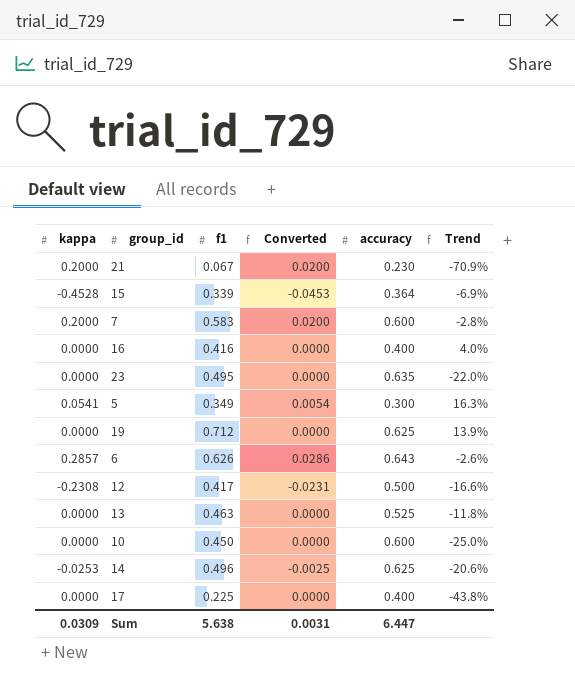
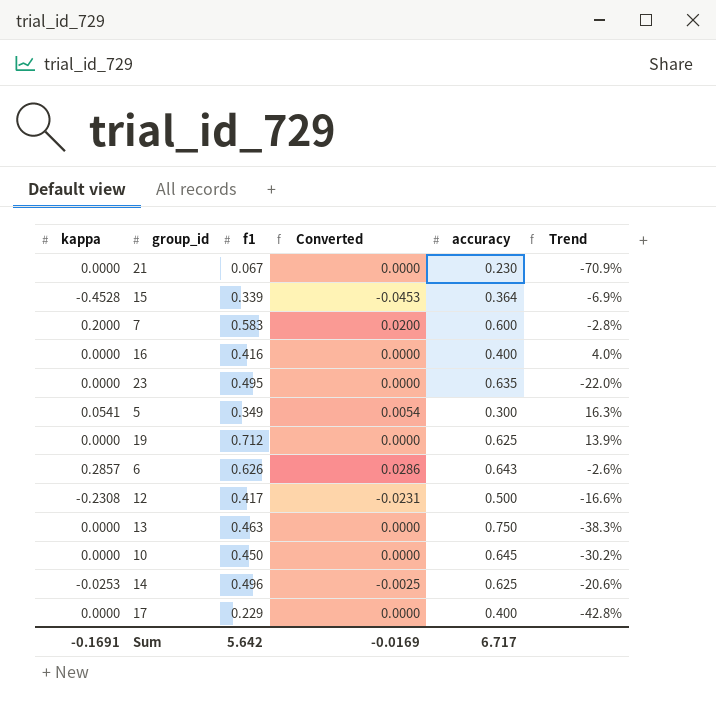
21 | kappa: 0.2000 -> 0.0000
21 | Converted: 0.0200 -> 0.0000
13 | accuracy: 0.525 -> 0.750
13 | Trend: -11.8% -> -38.3%
10 | accuracy: 0.600 -> 0.645
10 | Trend: -25.0% -> -30.2%
17 | f1: 0.225 -> 0.229
17 | Trend: -43.8% -> -42.8%
Sum | kappa: 0.0309 -> -0.1691
Sum | f1: 5.638 -> 5.642
Sum | Converted: 0.0031 -> -0.0169
Sum | accuracy: 6.447 -> 6.717

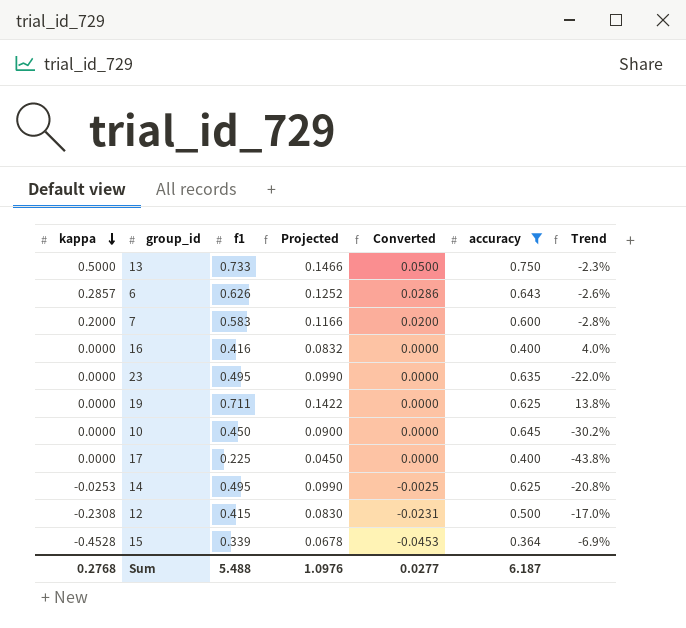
filter: none -> accuracy >= 0.364
row order: none -> kappa descending
column Projected | formula: none -> [f1] * 0.2
13 | kappa: 0.0000 -> 0.5000
13 | f1: 0.463 -> 0.733
13 | Converted: 0.0000 -> 0.0500
13 | Trend: -38.3% -> -2.3%
19 | f1: 0.712 -> 0.711
19 | Trend: 13.9% -> 13.8%
17 | f1: 0.229 -> 0.225
17 | Trend: -42.8% -> -43.8%
14 | f1: 0.496 -> 0.495
14 | Trend: -20.6% -> -20.8%
12 | f1: 0.417 -> 0.415
12 | Trend: -16.6% -> -17.0%
Sum | kappa: -0.1691 -> 0.2768
Sum | f1: 5.642 -> 5.488
Sum | Converted: -0.0169 -> 0.0277
Sum | accuracy: 6.717 -> 6.187

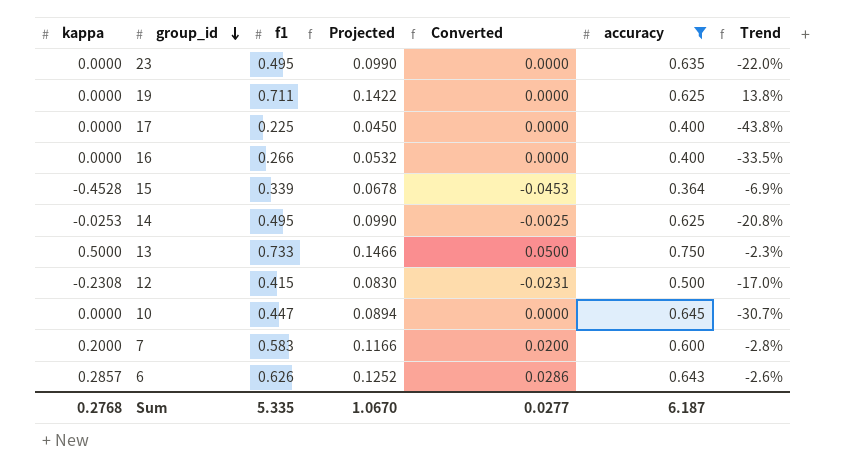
row order: kappa descending -> group_id descending
16 | f1: 0.416 -> 0.266
16 | Projected: 0.0832 -> 0.0532
16 | Trend: 4.0% -> -33.5%
10 | f1: 0.450 -> 0.447
10 | Projected: 0.0900 -> 0.0894
10 | Trend: -30.2% -> -30.7%
Sum | f1: 5.488 -> 5.335
Sum | Projected: 1.0976 -> 1.0670

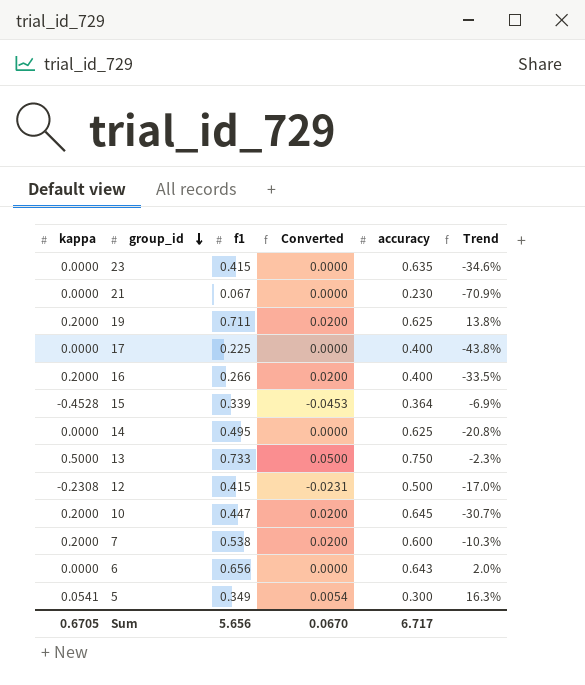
filter: accuracy >= 0.364 -> none
column Projected | formula: [f1] * 0.2 -> none
23 | f1: 0.495 -> 0.415
23 | Trend: -22.0% -> -34.6%
19 | kappa: 0.0000 -> 0.2000
19 | Converted: 0.0000 -> 0.0200
16 | kappa: 0.0000 -> 0.2000
16 | Converted: 0.0000 -> 0.0200
14 | kappa: -0.0253 -> 0.0000
14 | Converted: -0.0025 -> 0.0000
10 | kappa: 0.0000 -> 0.2000
10 | Converted: 0.0000 -> 0.0200
7 | f1: 0.583 -> 0.538
7 | Trend: -2.8% -> -10.3%
6 | kappa: 0.2857 -> 0.0000
6 | f1: 0.626 -> 0.656
6 | Converted: 0.0286 -> 0.0000
6 | Trend: -2.6% -> 2.0%
Sum | kappa: 0.2768 -> 0.6705
Sum | f1: 5.335 -> 5.656
Sum | Converted: 0.0277 -> 0.0670
Sum | accuracy: 6.187 -> 6.717

